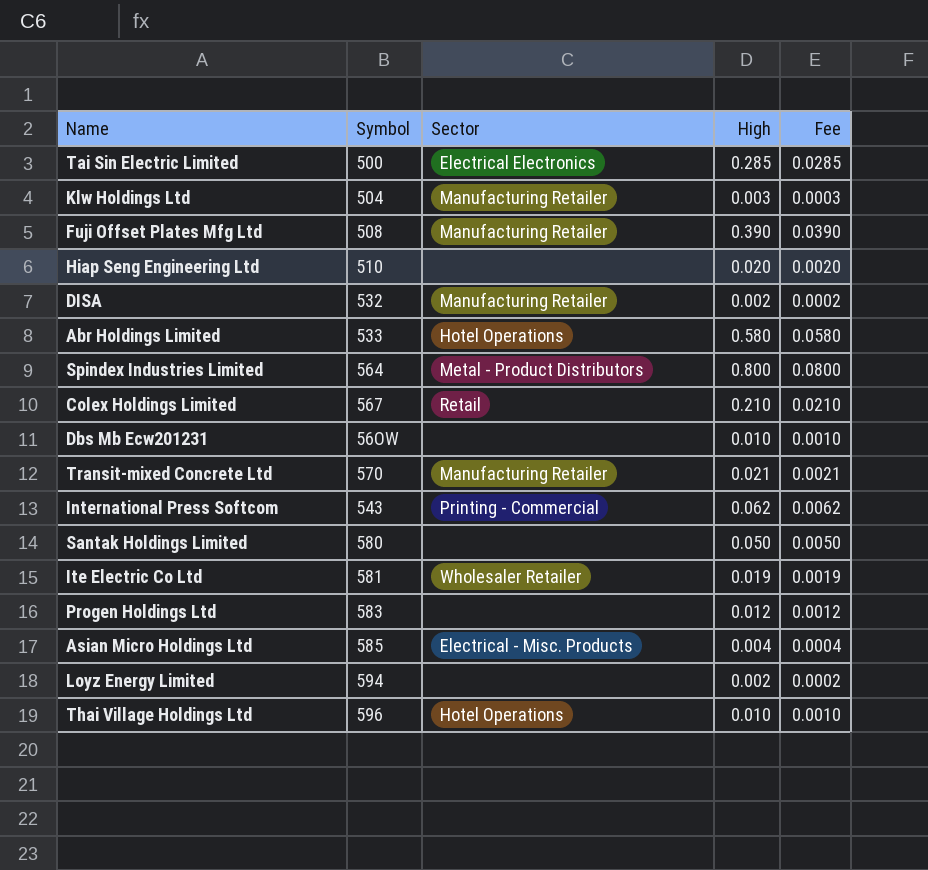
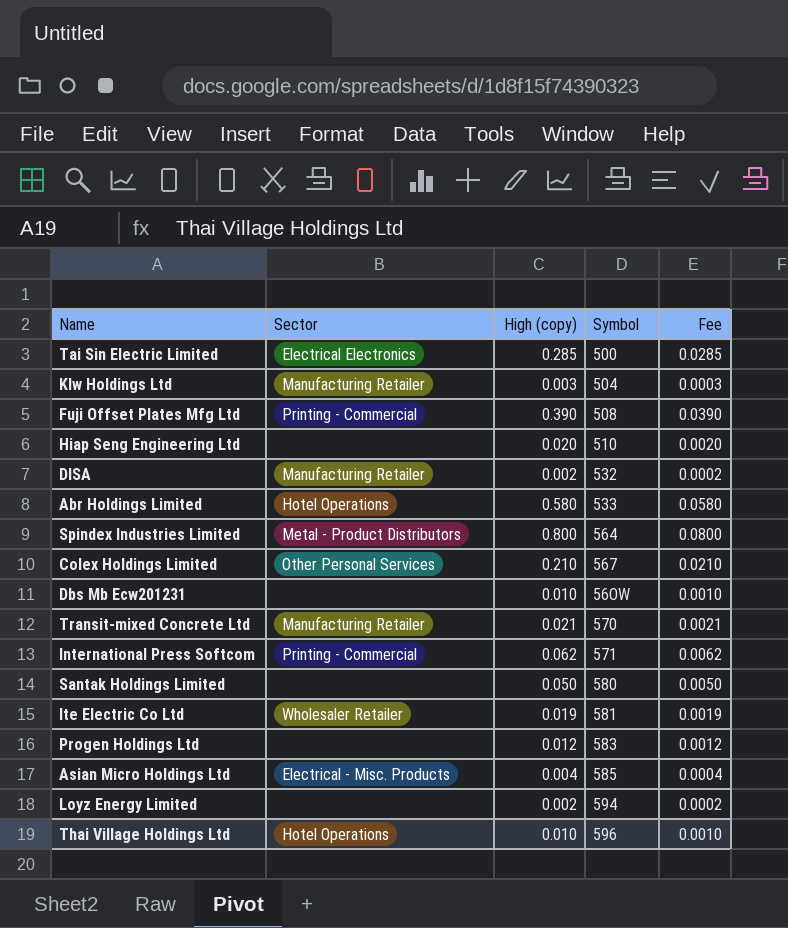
column name: High -> High (copy)
column Symbol | position: 2 -> 4
Fuji Offset Plates Mfg Ltd | Sector: Manufacturing Retailer -> Printing - Commercial
Colex Holdings Limited | Sector: Retail -> Other Personal Services
International Press Softcom | Symbol: 543 -> 571

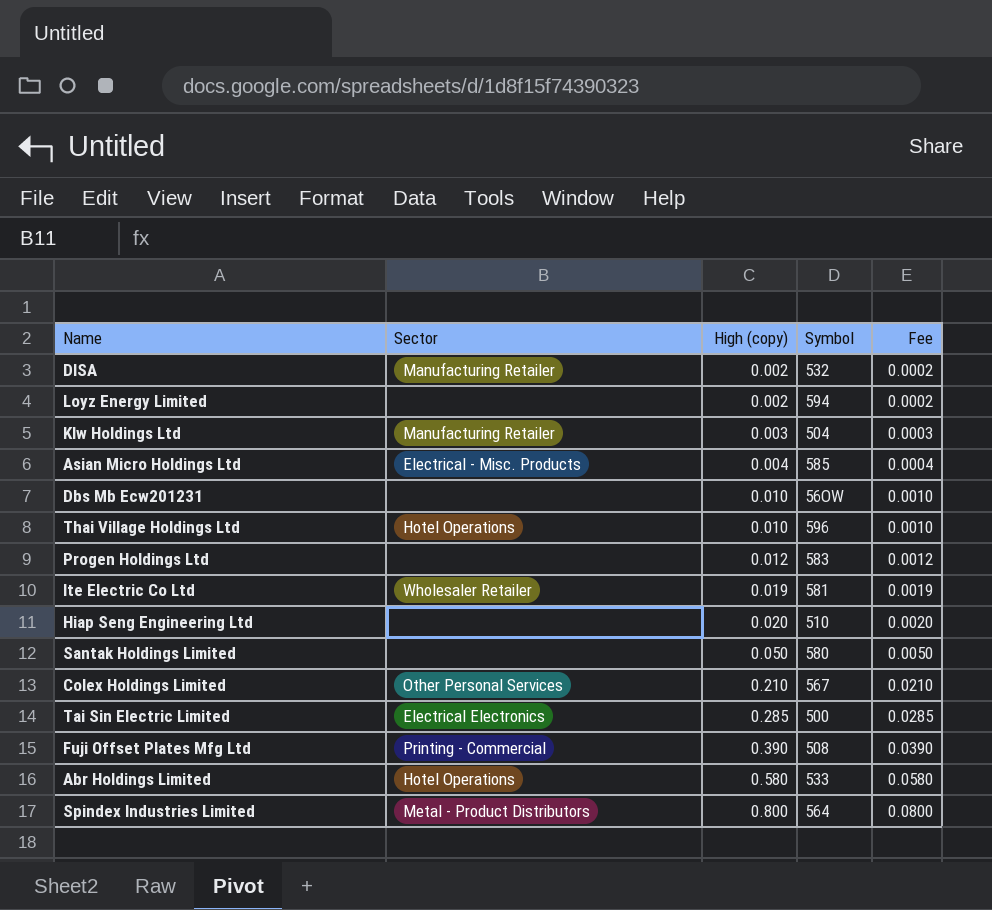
row order: none -> High (copy) ascending
row Transit-mixed Concrete Ltd: Manufacturing Retailer | 0.021 | 570 | 0.0021 -> none
row International Press Softcom: Printing - Commercial | 0.062 | 571 | 0.0062 -> none

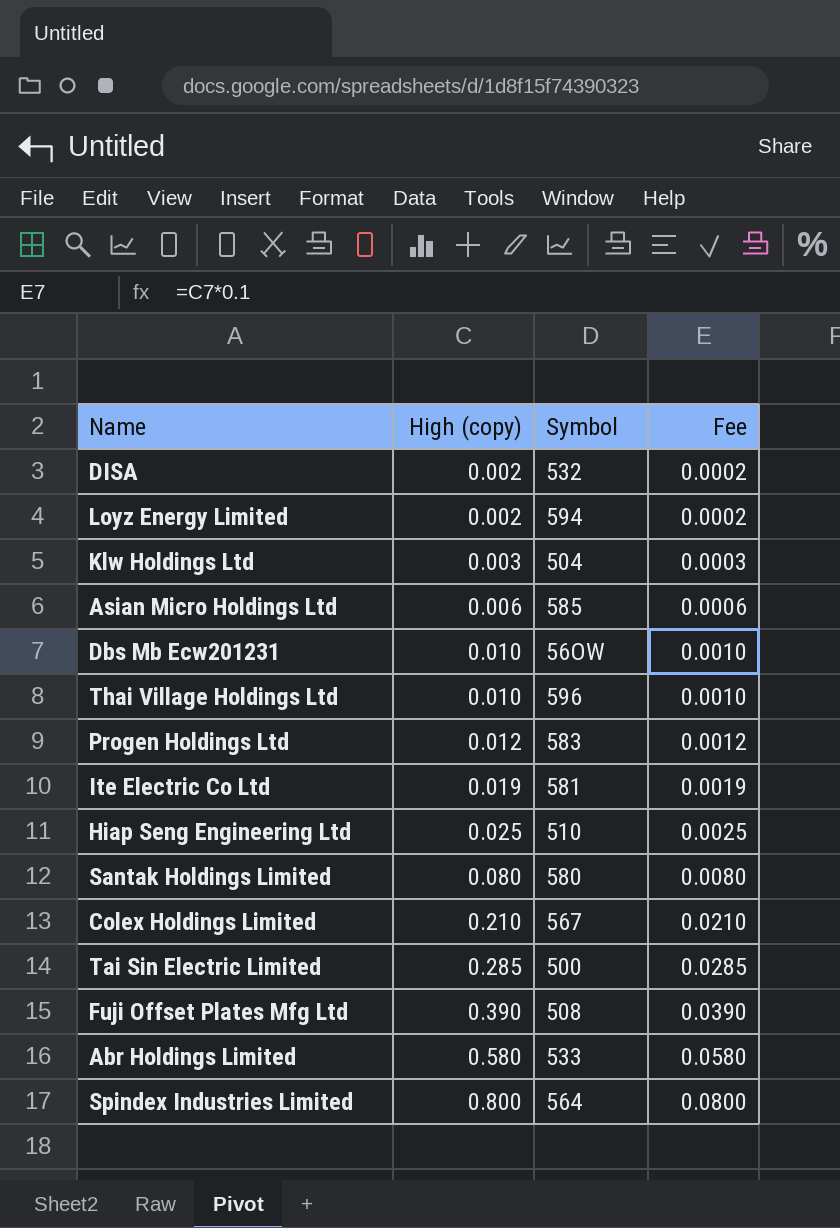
column Sector | position: 2 -> none
Asian Micro Holdings Ltd | High (copy): 0.004 -> 0.006
Asian Micro Holdings Ltd | Fee: 0.0004 -> 0.0006
Hiap Seng Engineering Ltd | High (copy): 0.020 -> 0.025
Hiap Seng Engineering Ltd | Fee: 0.0020 -> 0.0025
Santak Holdings Limited | High (copy): 0.050 -> 0.080
Santak Holdings Limited | Fee: 0.0050 -> 0.0080

